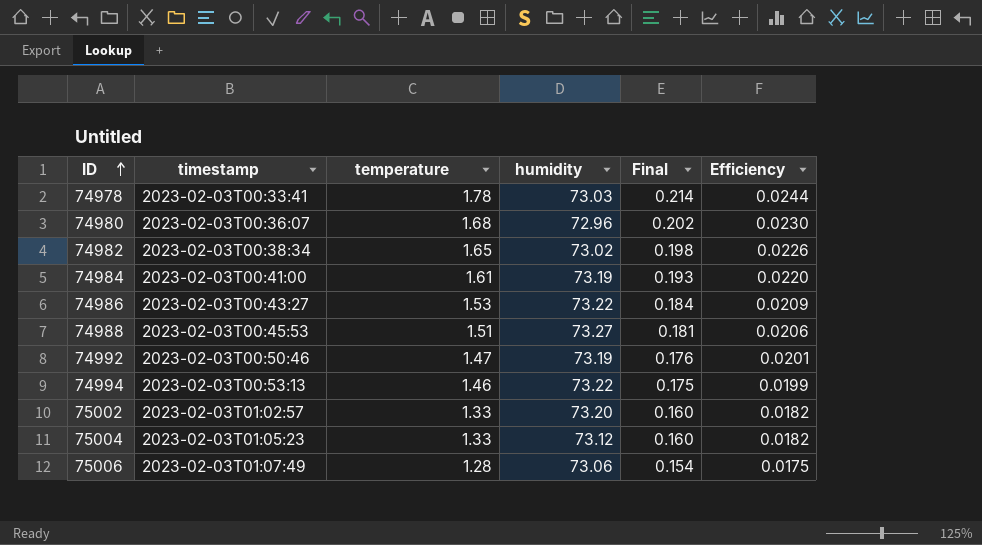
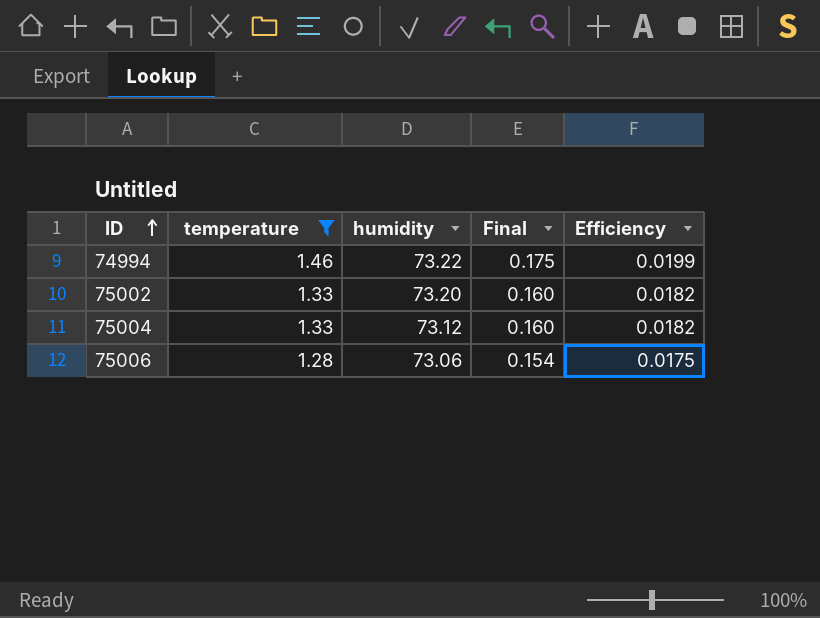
filter: none -> temperature <= 1.46
column timestamp | position: 2 -> none

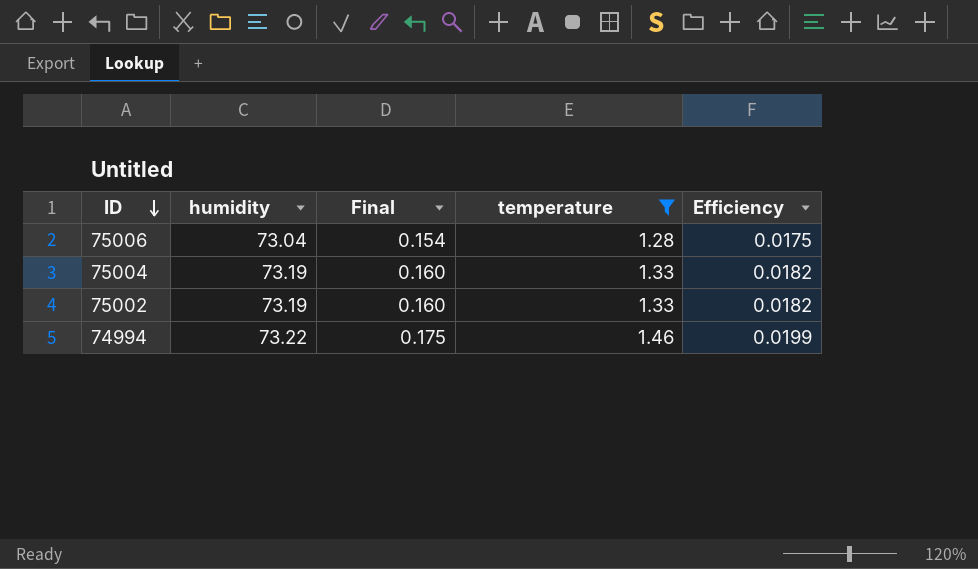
row order: ID ascending -> ID descending
column temperature | position: 2 -> 4
75006 | humidity: 73.06 -> 73.04
75004 | humidity: 73.12 -> 73.19
75002 | humidity: 73.20 -> 73.19

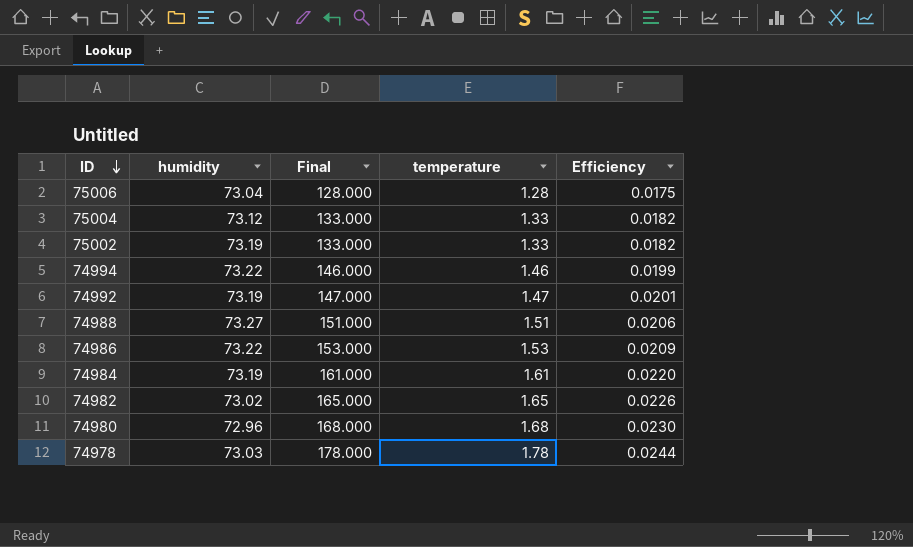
filter: temperature <= 1.46 -> none
column Final | formula: [temperature] * 0.12 -> [temperature] * 100
75004 | humidity: 73.19 -> 73.12

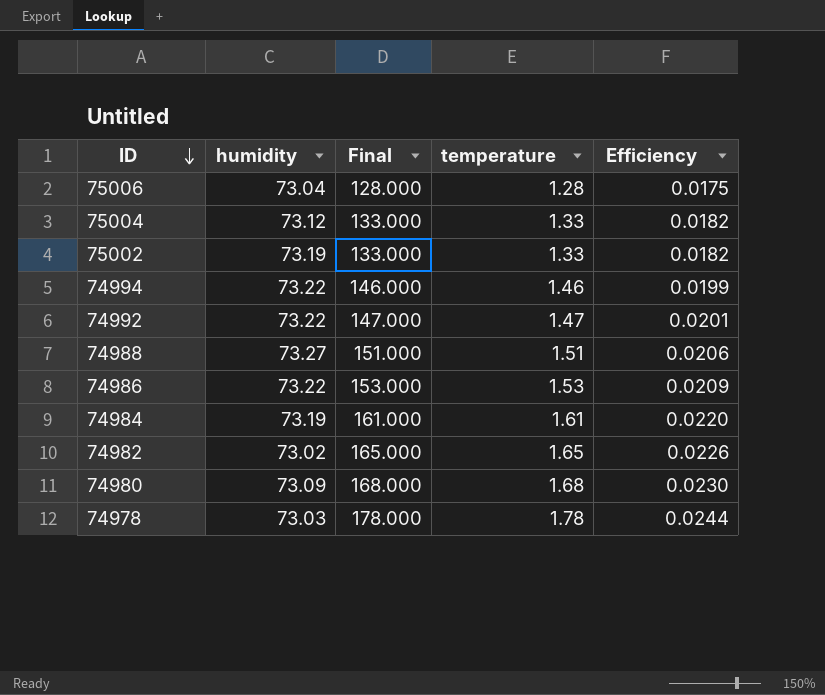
74992 | humidity: 73.19 -> 73.22
74980 | humidity: 72.96 -> 73.09

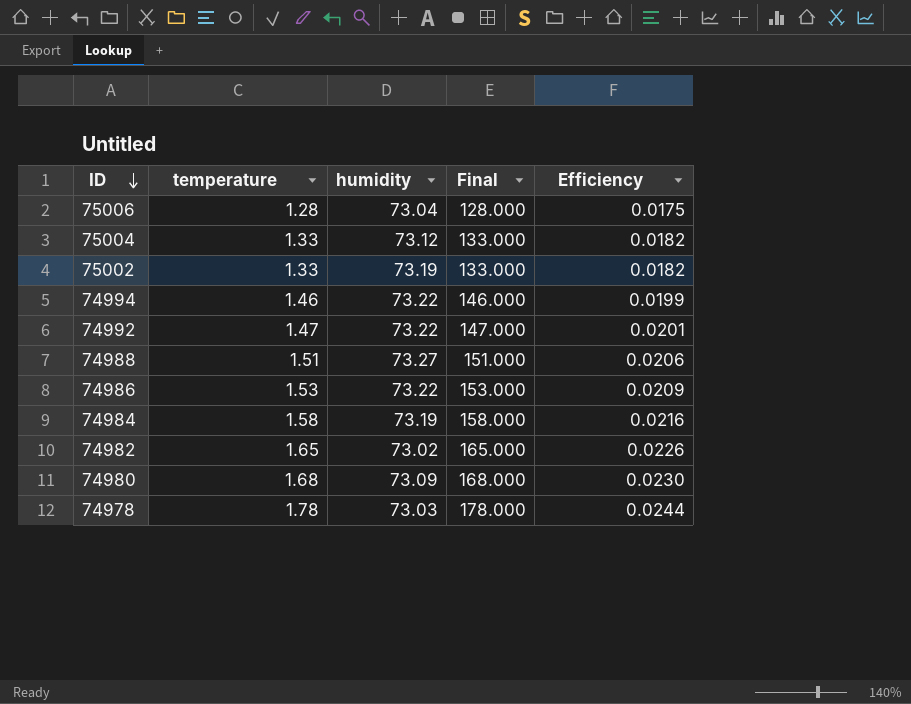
column temperature | position: 4 -> 2
74984 | temperature: 1.61 -> 1.58
74984 | Final: 161.000 -> 158.000
74984 | Efficiency: 0.0220 -> 0.0216

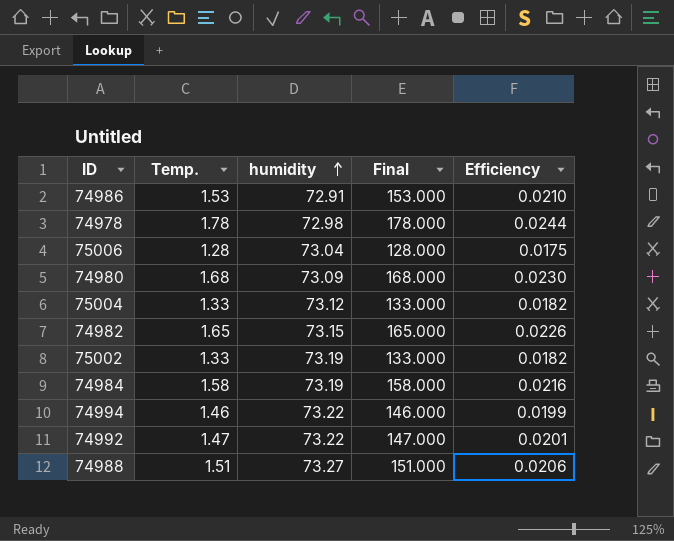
row order: ID descending -> humidity ascending
column name: temperature -> Temp.
74986 | humidity: 73.22 -> 72.91
74986 | Efficiency: 0.0209 -> 0.0210
74978 | humidity: 73.03 -> 72.98
74982 | humidity: 73.02 -> 73.15

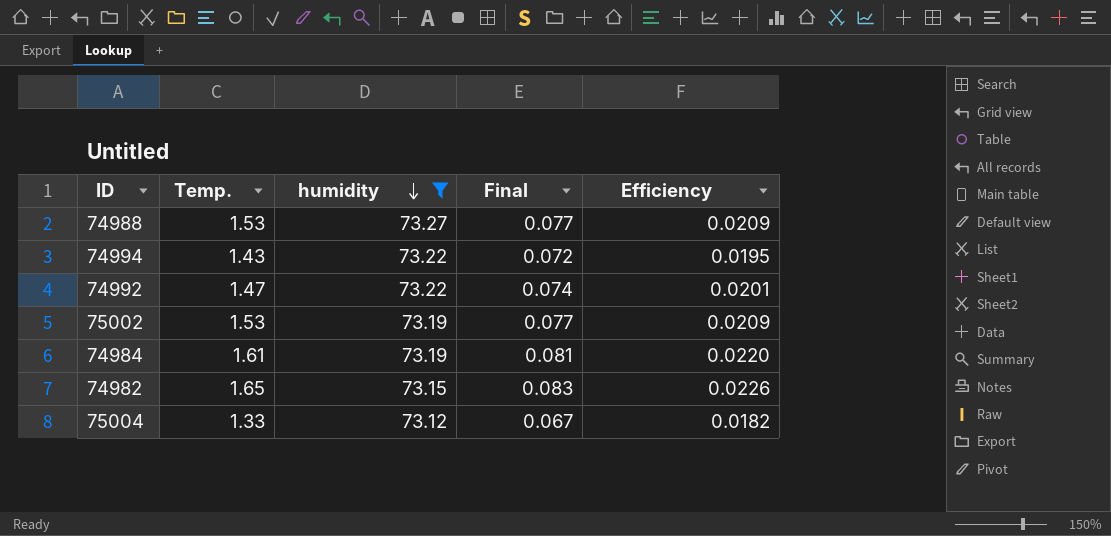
filter: none -> humidity >= 73.12
row order: humidity ascending -> humidity descending
column Final | formula: [Temp.] * 100 -> [Temp.] * 0.05
74988 | Temp.: 1.51 -> 1.53
74988 | Efficiency: 0.0206 -> 0.0209
74994 | Temp.: 1.46 -> 1.43
74994 | Efficiency: 0.0199 -> 0.0195
75002 | Temp.: 1.33 -> 1.53
75002 | Efficiency: 0.0182 -> 0.0209
74984 | Temp.: 1.58 -> 1.61
74984 | Efficiency: 0.0216 -> 0.0220

